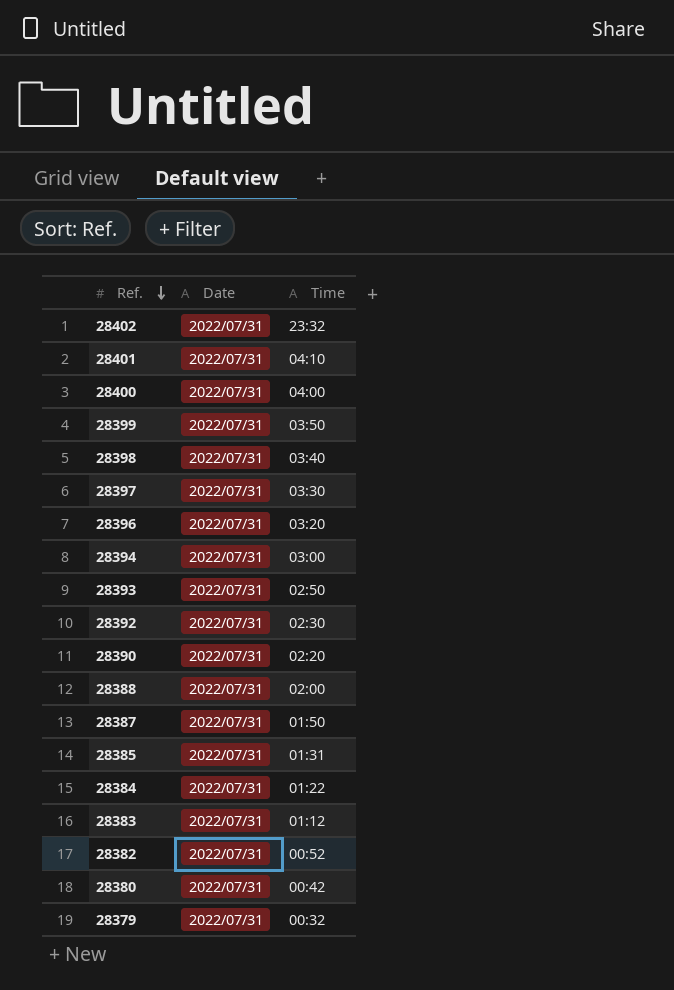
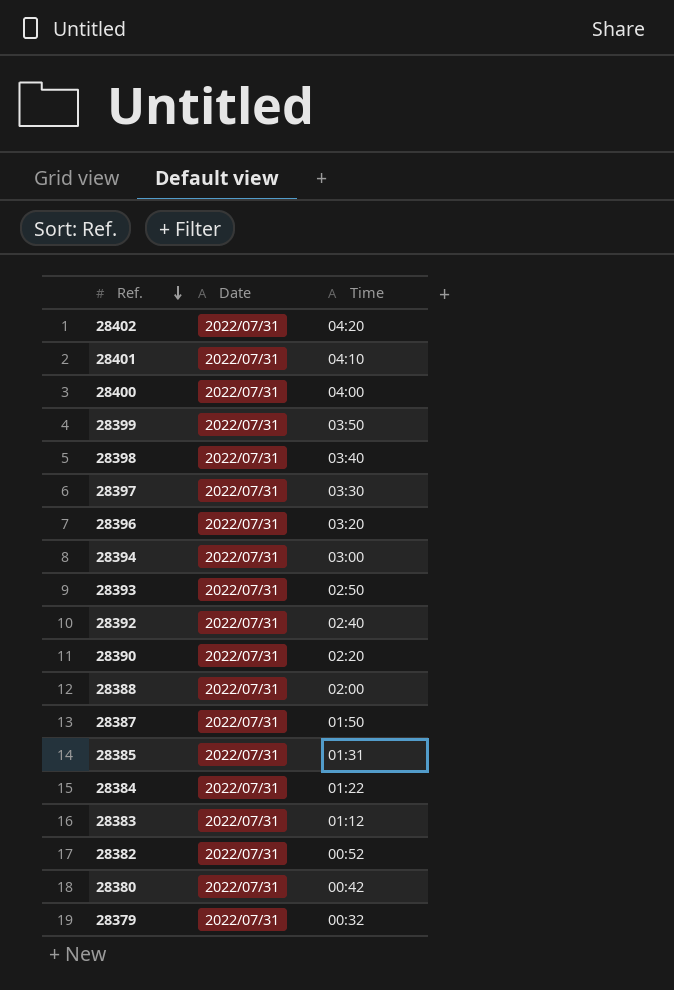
28402 | Time: 23:32 -> 04:20
28392 | Time: 02:30 -> 02:40

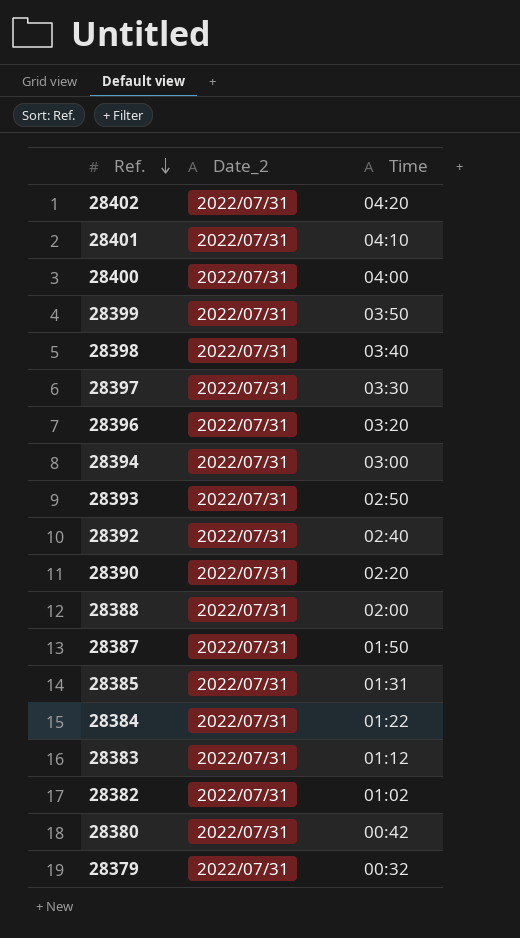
column name: Date -> Date_2
28382 | Time: 00:52 -> 01:02

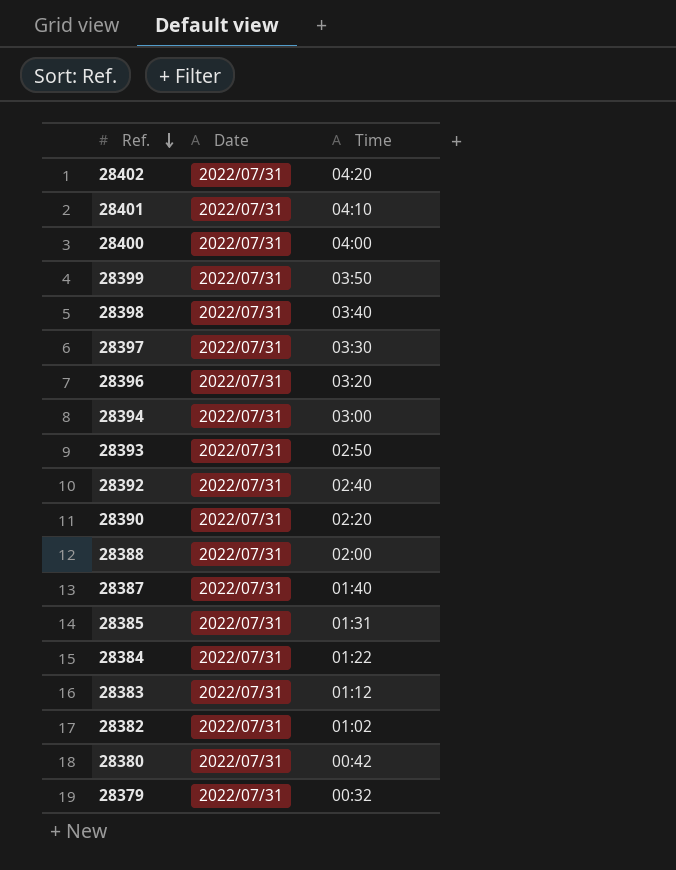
column name: Date_2 -> Date
28387 | Time: 01:50 -> 01:40

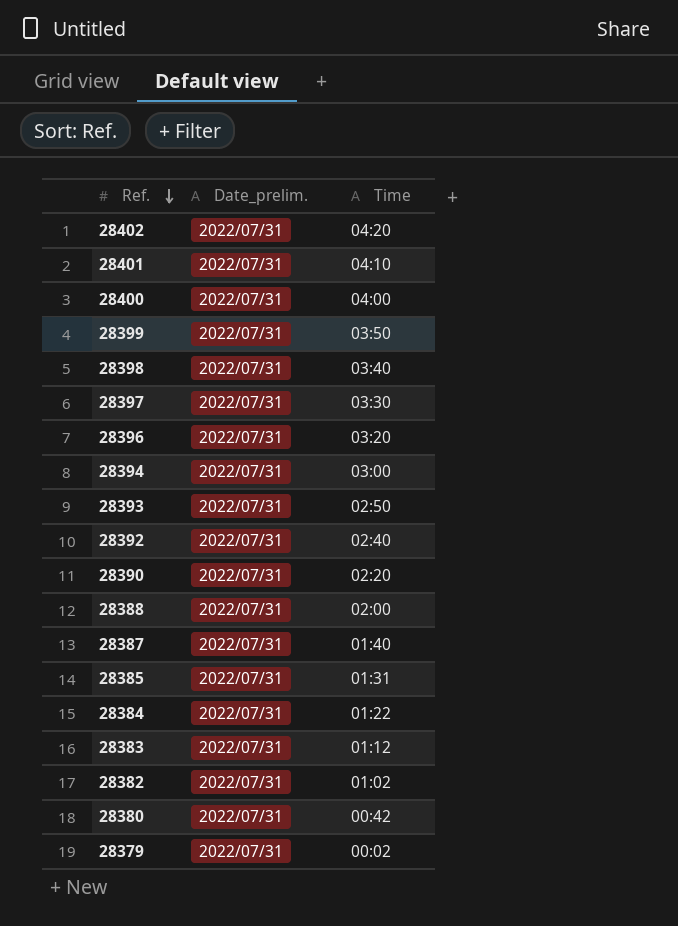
column name: Date -> Date_prelim.
28379 | Time: 00:32 -> 00:02

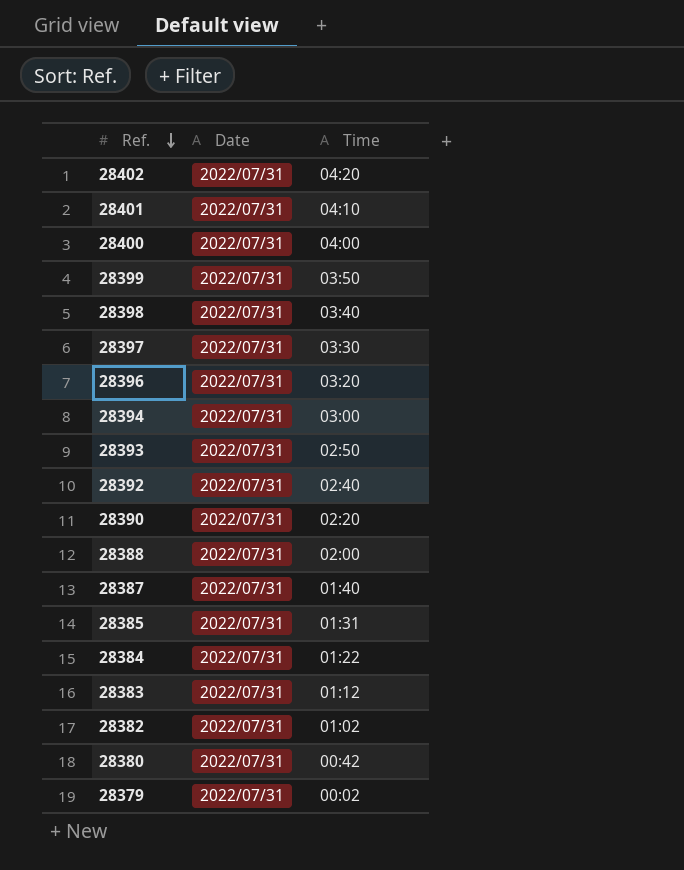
column name: Date_prelim. -> Date

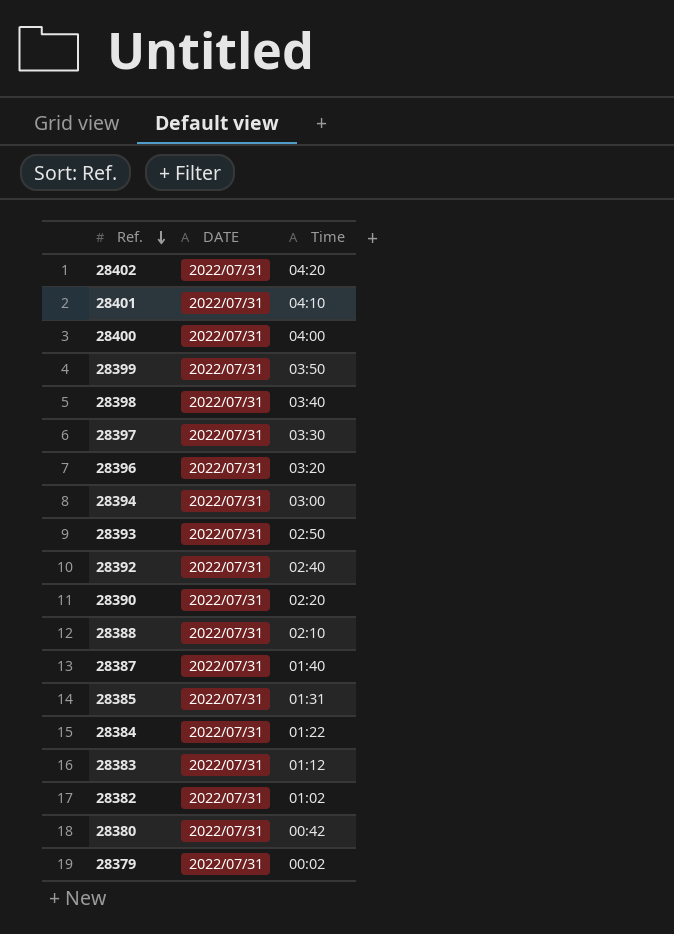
column name: Date -> DATE
28388 | Time: 02:00 -> 02:10

